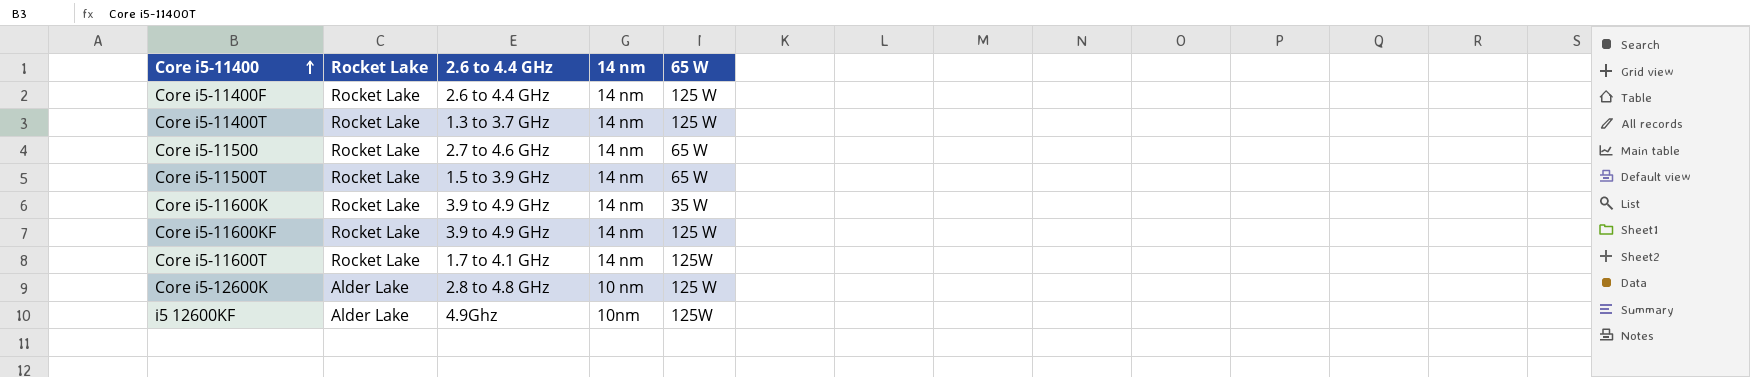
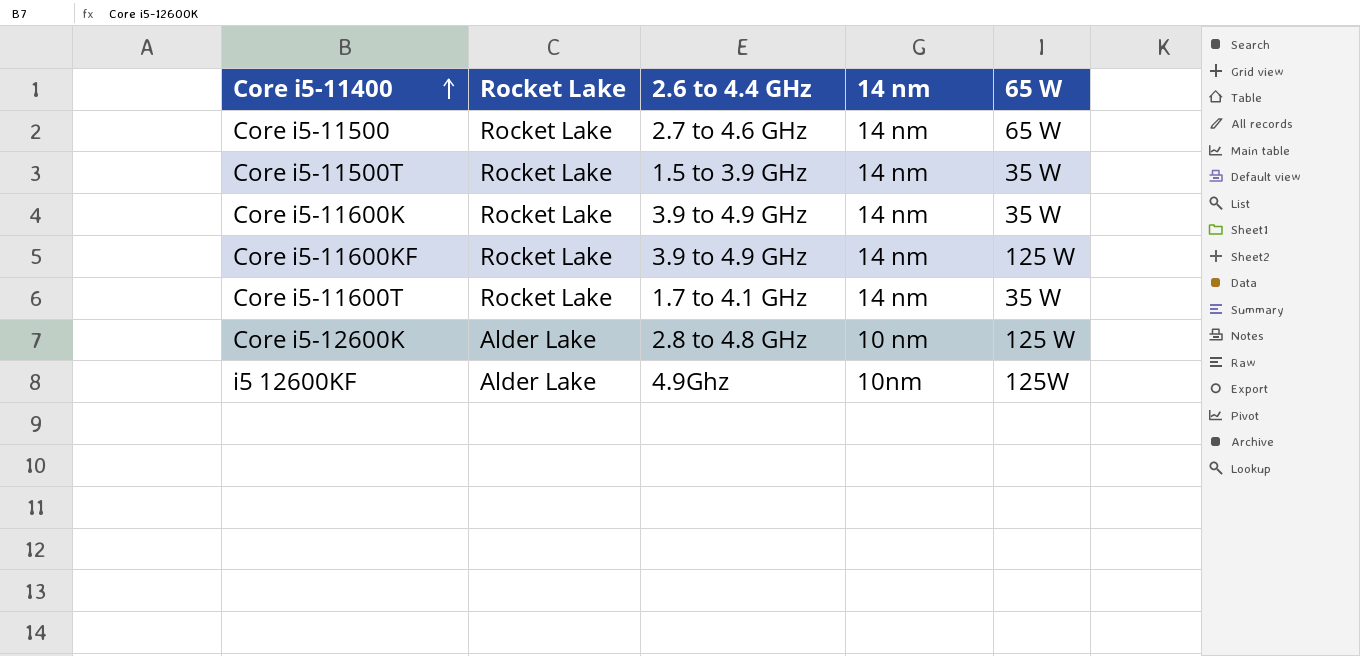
row Core i5-11400F: Rocket Lake | 2.6 to 4.4 GHz | 14 nm | 125 W -> none
row Core i5-11400T: Rocket Lake | 1.3 to 3.7 GHz | 14 nm | 125 W -> none
Core i5-11500T | 65 W: 65 W -> 35 W
Core i5-11600T | 65 W: 125W -> 35 W

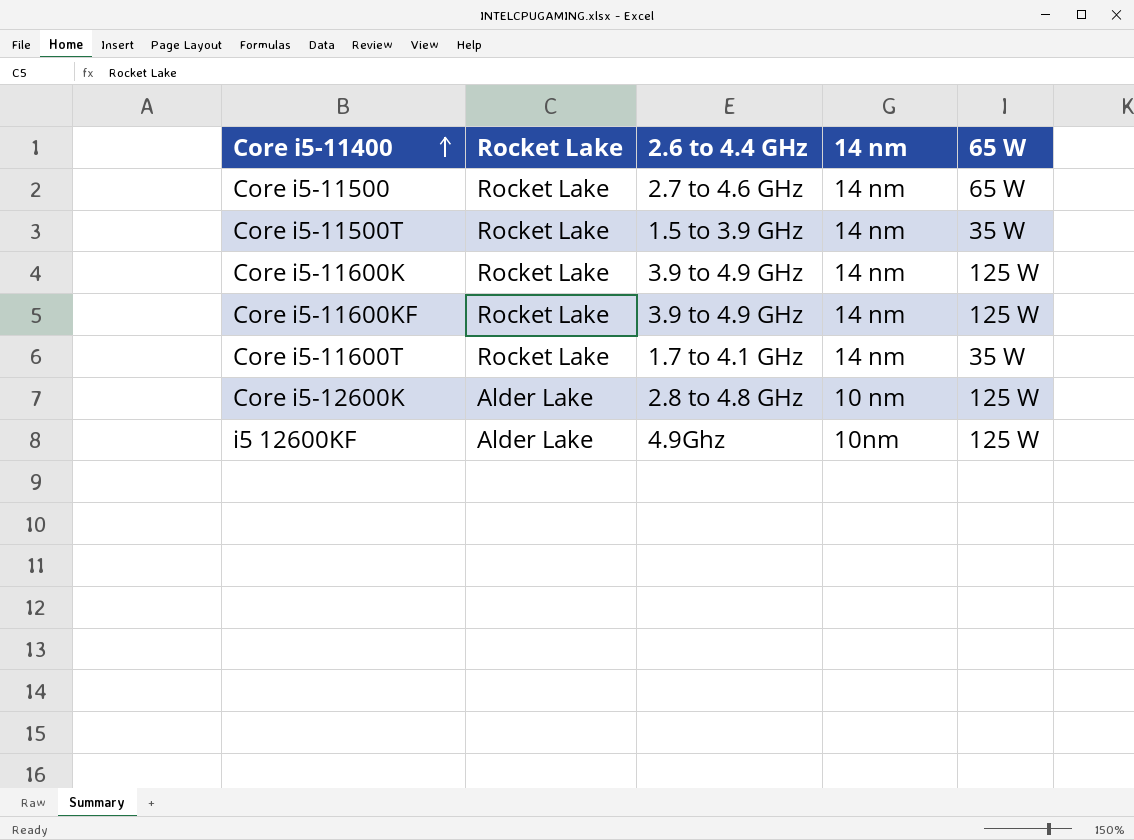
Core i5-11600K | 65 W: 35 W -> 125 W
i5 12600KF | 65 W: 125W -> 125 W

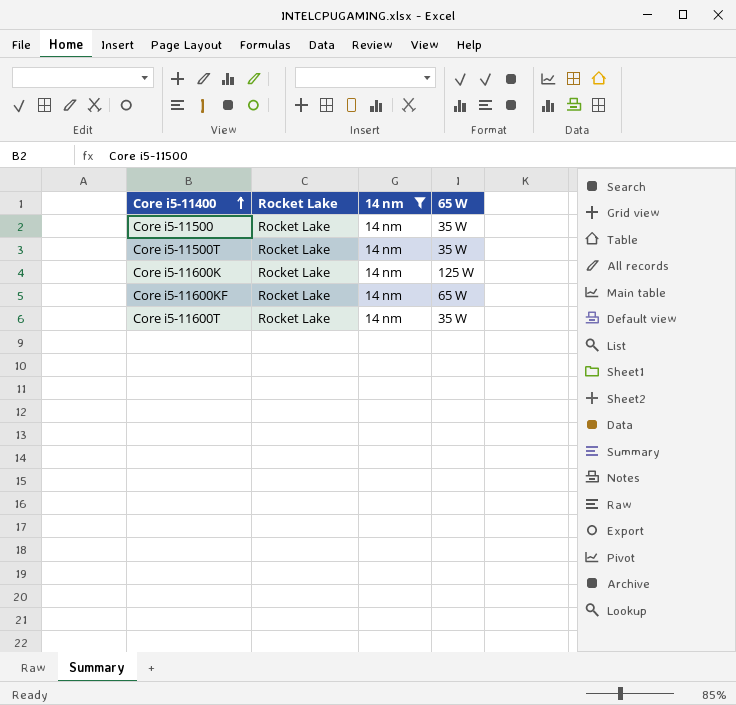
filter: none -> 14 nm = 14 nm
column 2.6 to 4.4 GHz | position: 3 -> none
Core i5-11500 | 65 W: 65 W -> 35 W
Core i5-11600KF | 65 W: 125 W -> 65 W

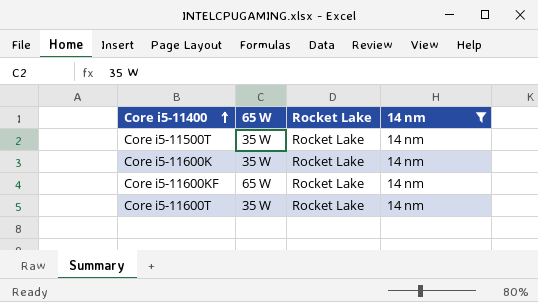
column 65 W | position: 4 -> 2
row Core i5-11500: Rocket Lake | 14 nm | 35 W -> none
Core i5-11600K | 65 W: 125 W -> 35 W

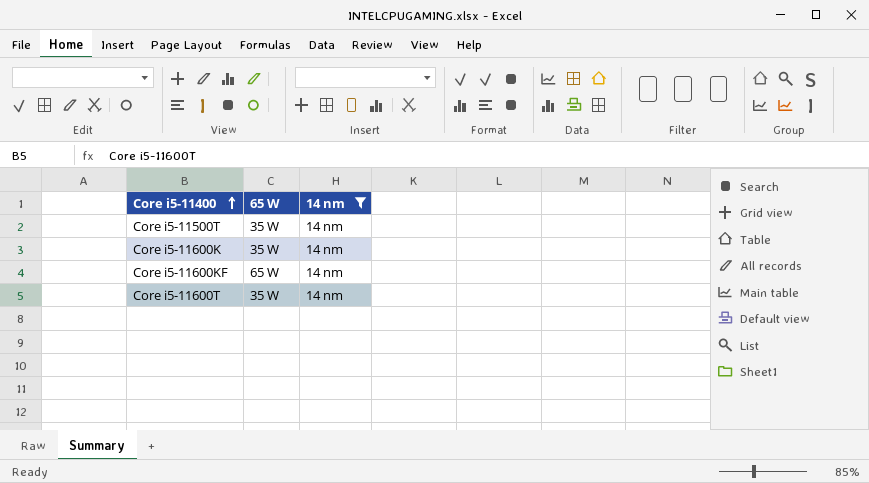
column Rocket Lake | position: 3 -> none

